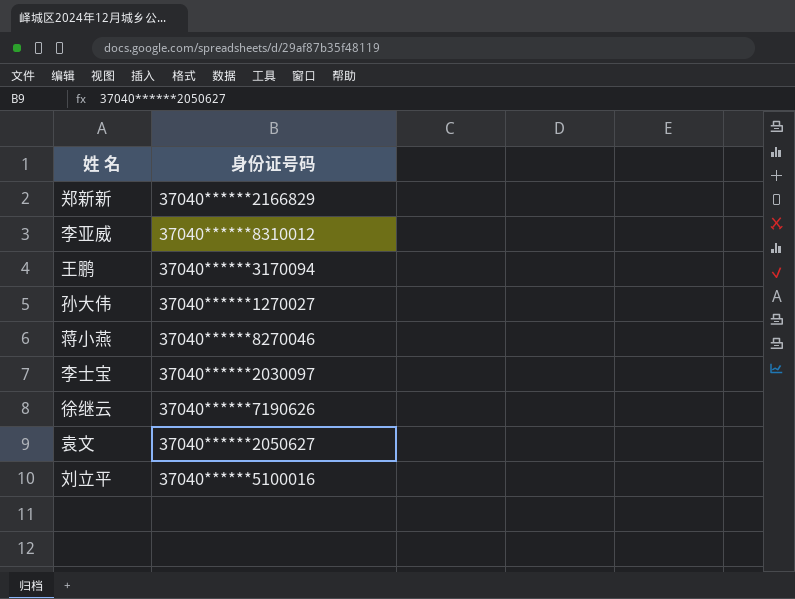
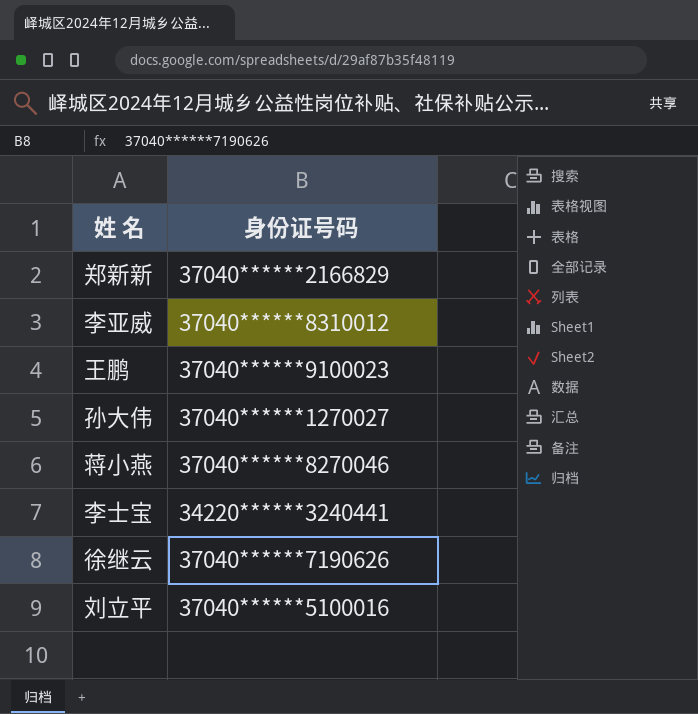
row 袁文: 37040******2050627 -> none
王鹏 | 身份证号码: 37040******3170094 -> 37040******9100023
李士宝 | 身份证号码: 37040******2030097 -> 34220******3240441

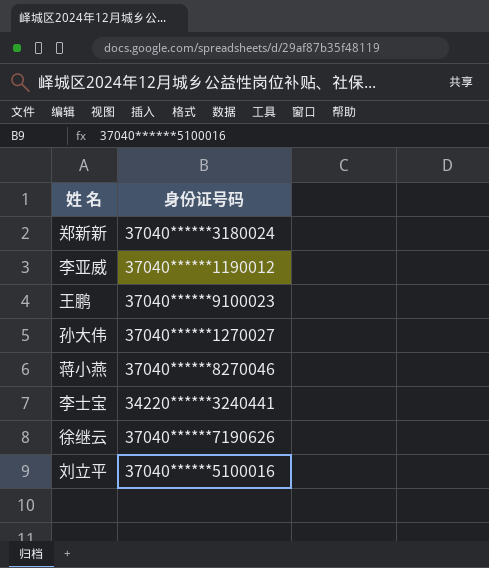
郑新新 | 身份证号码: 37040******2166829 -> 37040******3180024
李亚威 | 身份证号码: 37040******8310012 -> 37040******1190012

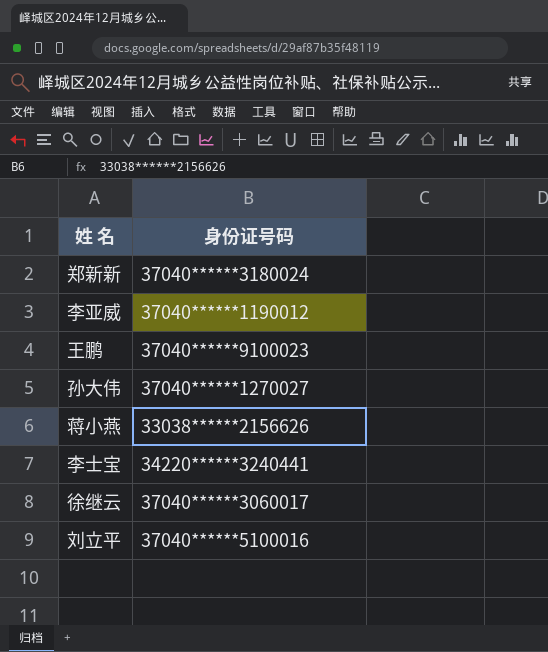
蒋小燕 | 身份证号码: 37040******8270046 -> 33038******2156626
徐继云 | 身份证号码: 37040******7190626 -> 37040******3060017

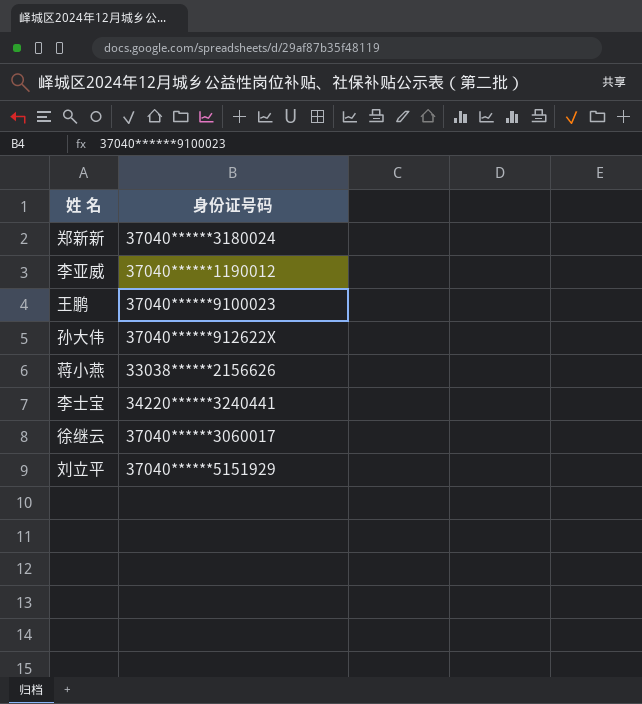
孙大伟 | 身份证号码: 37040******1270027 -> 37040******912622X
刘立平 | 身份证号码: 37040******5100016 -> 37040******5151929

